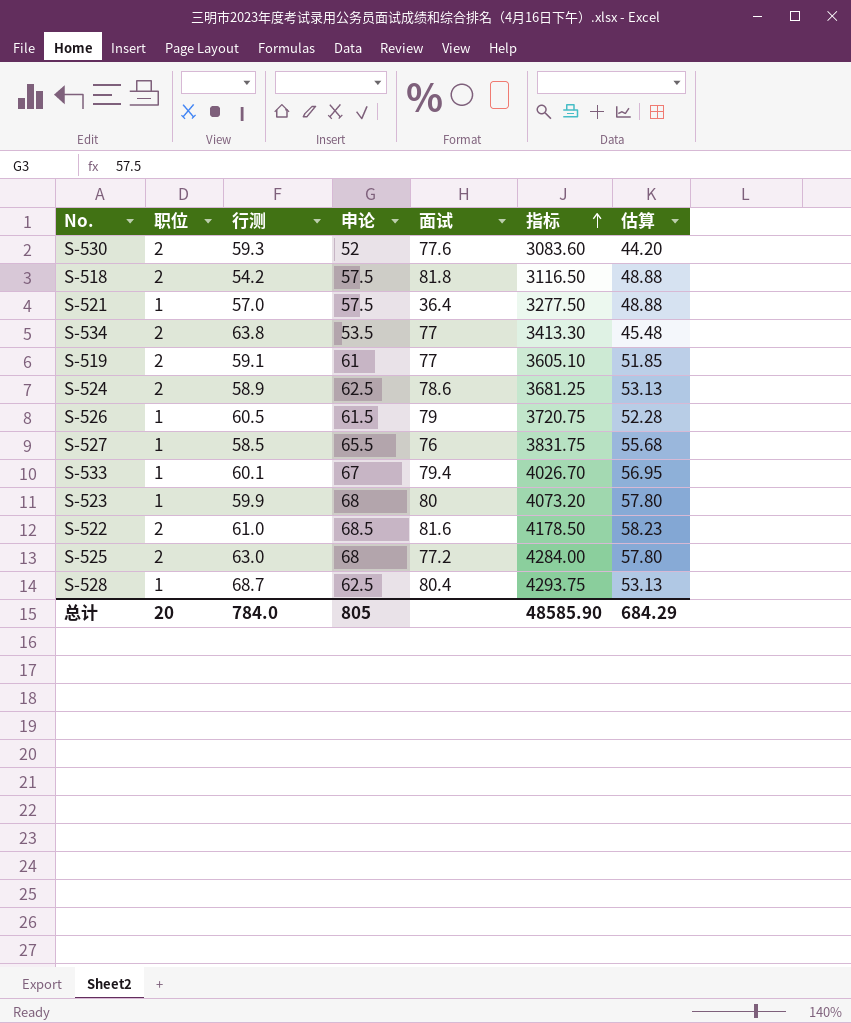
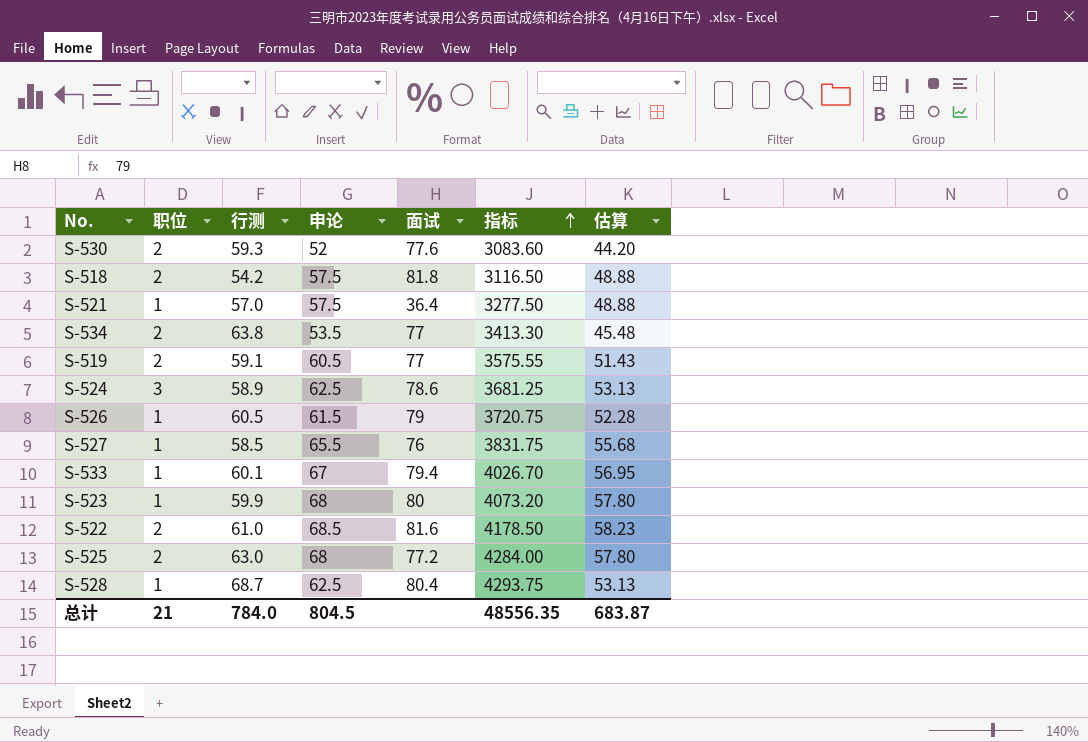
S-519 | 申论: 61 -> 60.5
S-519 | 指标: 3605.10 -> 3575.55
S-519 | 估算: 51.85 -> 51.43
S-524 | 职位: 2 -> 3
总计 | 职位: 20 -> 21
总计 | 申论: 805 -> 804.5
总计 | 指标: 48585.90 -> 48556.35
总计 | 估算: 684.29 -> 683.87

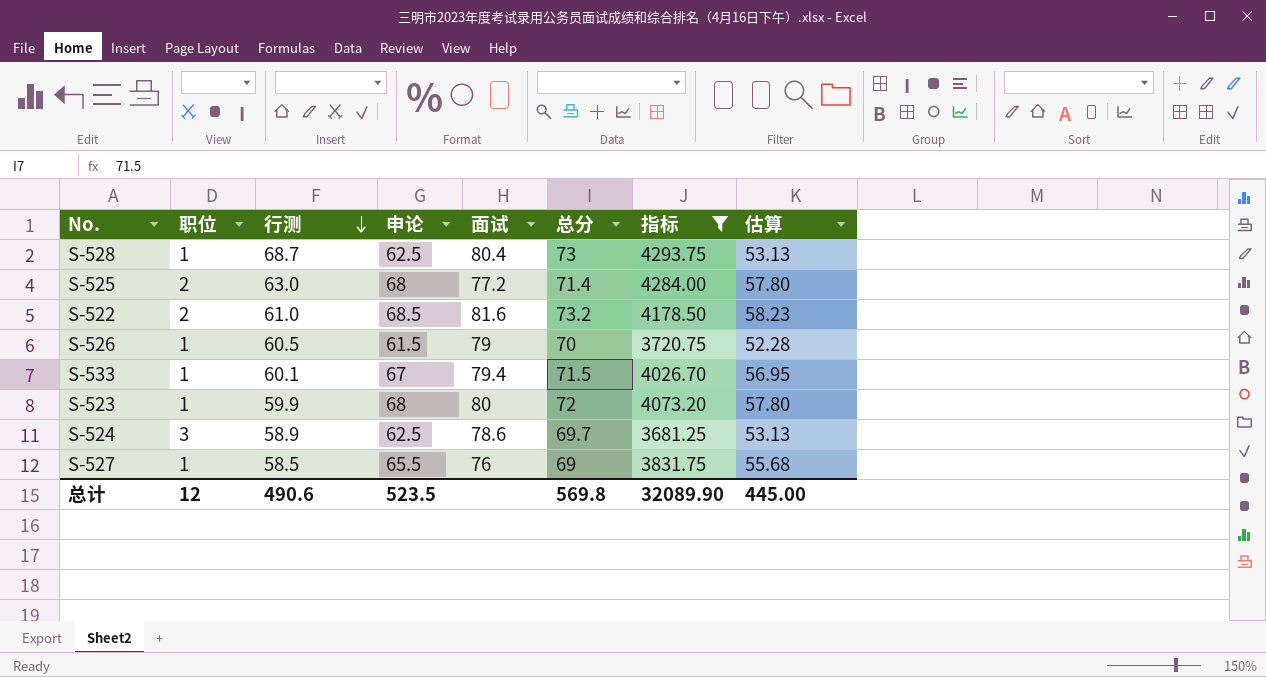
filter: none -> 指标 >= 3681.25
row order: 指标 ascending -> 行测 descending
column 总分 | position: none -> 6
总计 | 职位: 21 -> 12
总计 | 行测: 784.0 -> 490.6
总计 | 申论: 804.5 -> 523.5
总计 | 指标: 48556.35 -> 32089.90
总计 | 估算: 683.87 -> 445.00

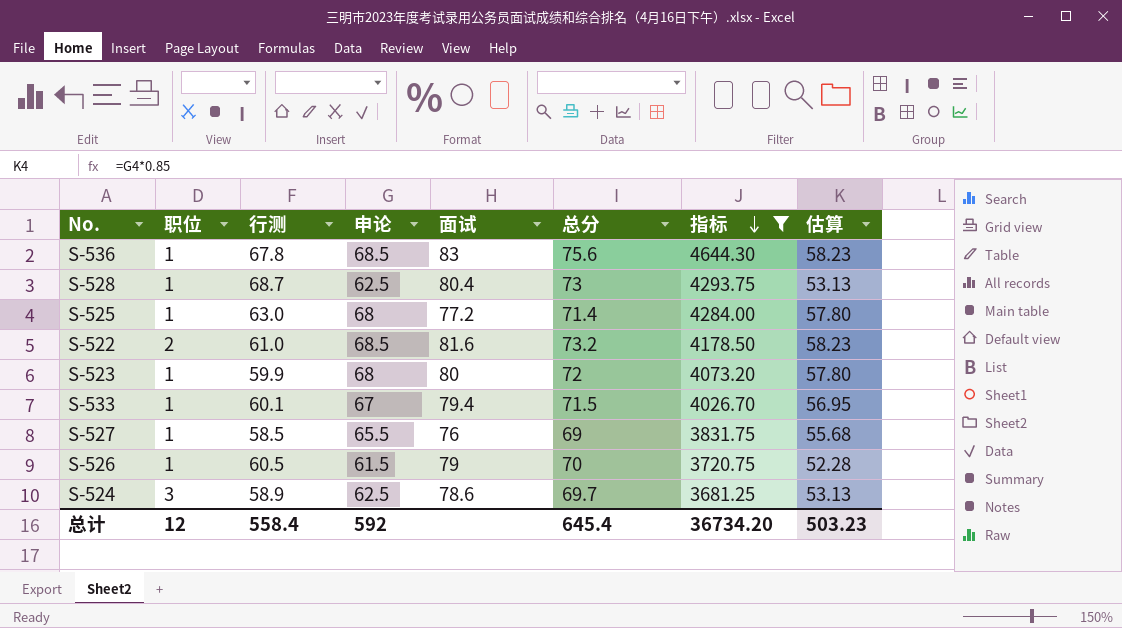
row order: 行测 descending -> 指标 descending
row S-536: none -> 1 | 67.8 | 68.5 | 83 | 75.6 | 4644.30 | 58.23
S-525 | 职位: 2 -> 1
总计 | 行测: 490.6 -> 558.4
总计 | 申论: 523.5 -> 592
总计 | 总分: 569.8 -> 645.4
总计 | 指标: 32089.90 -> 36734.20
总计 | 估算: 445.00 -> 503.23

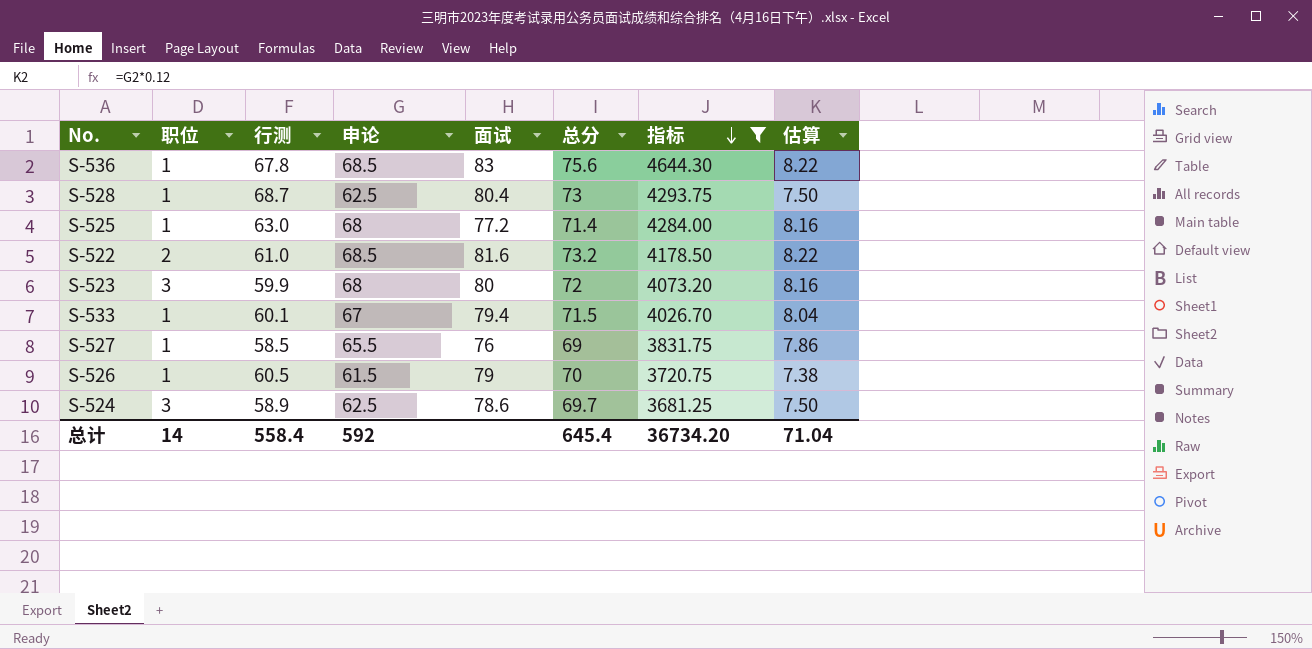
column 估算 | formula: [申论] * 0.85 -> [申论] * 0.12
S-523 | 职位: 1 -> 3
总计 | 职位: 12 -> 14
总计 | 估算: 503.23 -> 71.04

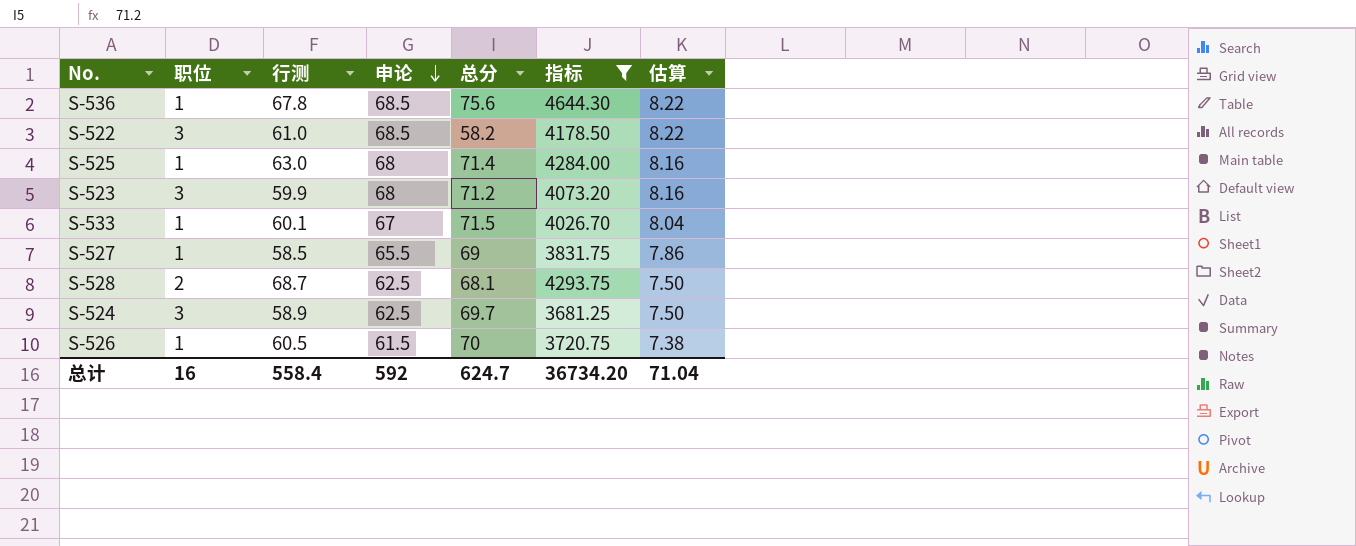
row order: 指标 descending -> 申论 descending
column 面试 | position: 5 -> none
S-522 | 职位: 2 -> 3
S-522 | 总分: 73.2 -> 58.2
S-523 | 总分: 72 -> 71.2
S-528 | 职位: 1 -> 2
S-528 | 总分: 73 -> 68.1
总计 | 职位: 14 -> 16
总计 | 总分: 645.4 -> 624.7

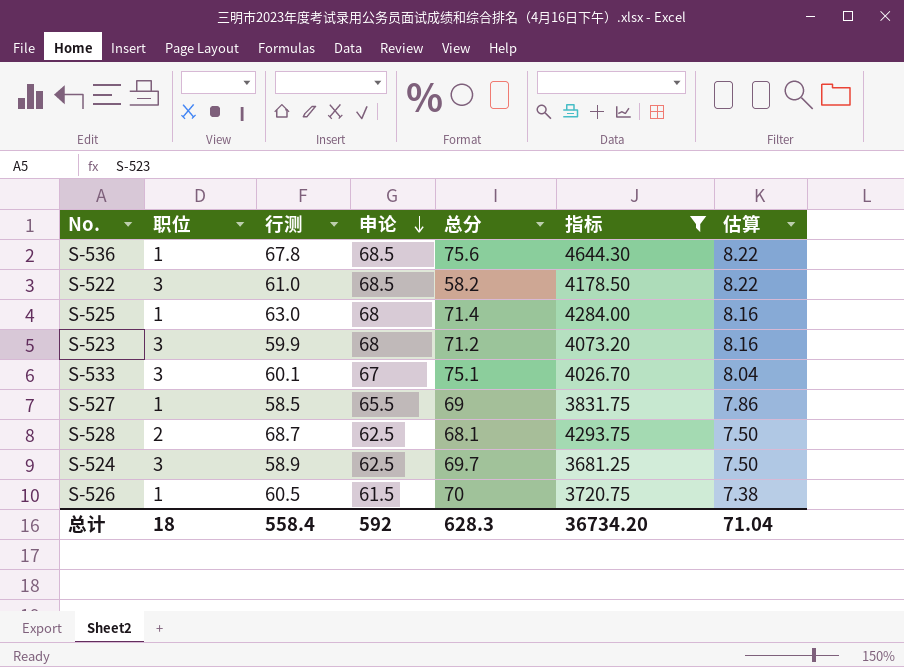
S-533 | 职位: 1 -> 3
S-533 | 总分: 71.5 -> 75.1
总计 | 职位: 16 -> 18
总计 | 总分: 624.7 -> 628.3

